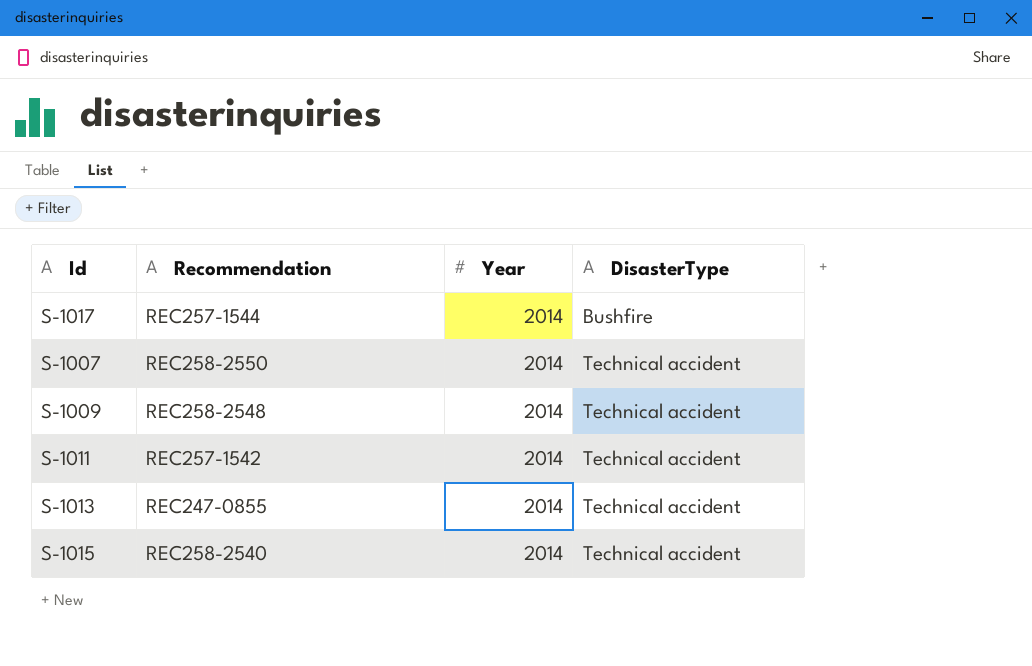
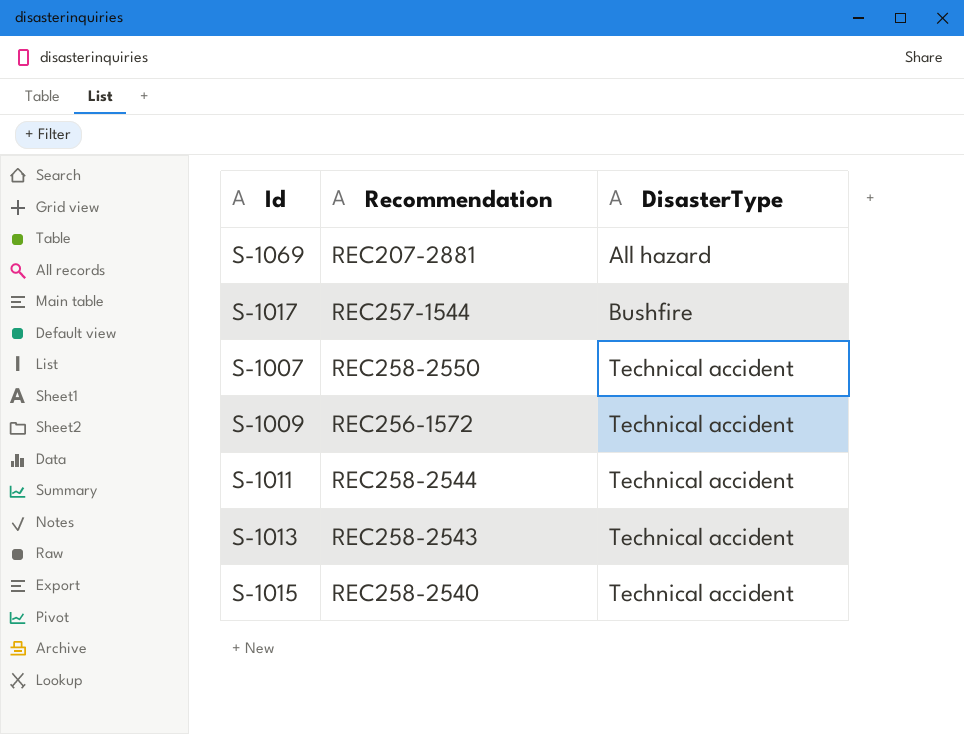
column Year | position: 3 -> none
row S-1069: none -> REC207-2881 | All hazard
S-1009 | Recommendation: REC258-2548 -> REC256-1572
S-1011 | Recommendation: REC257-1542 -> REC258-2544
S-1013 | Recommendation: REC247-0855 -> REC258-2543

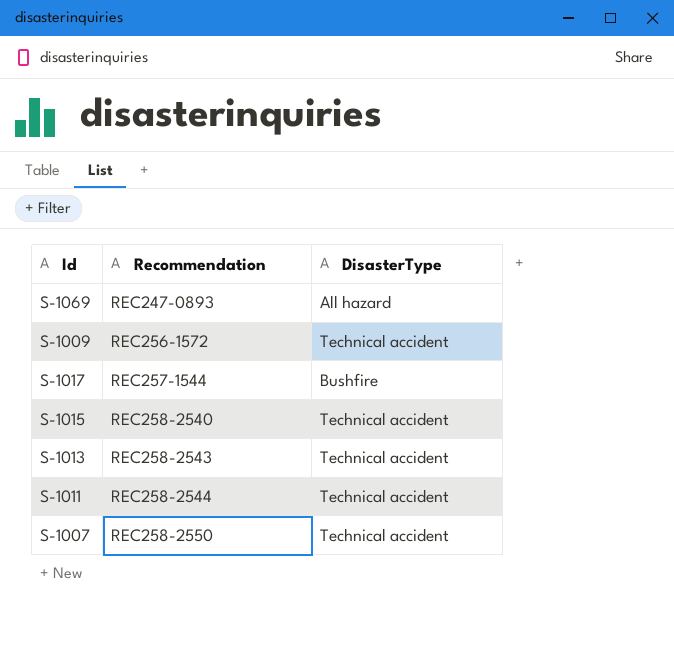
row order: DisasterType ascending -> Recommendation ascending
S-1069 | Recommendation: REC207-2881 -> REC247-0893

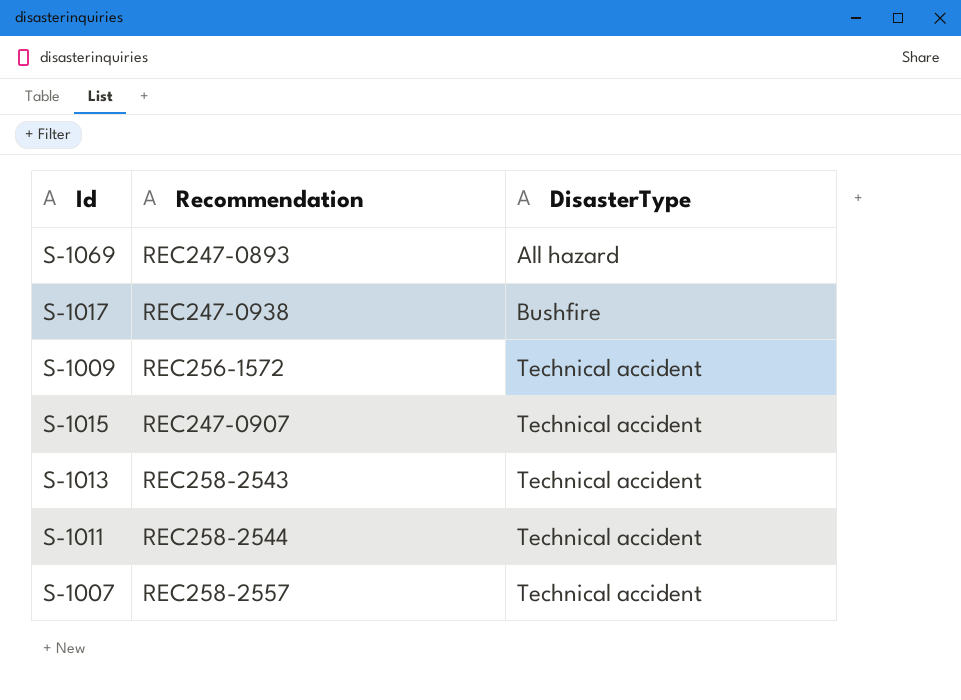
row order: Recommendation ascending -> DisasterType ascending
S-1017 | Recommendation: REC257-1544 -> REC247-0938
S-1015 | Recommendation: REC258-2540 -> REC247-0907
S-1007 | Recommendation: REC258-2550 -> REC258-2557

